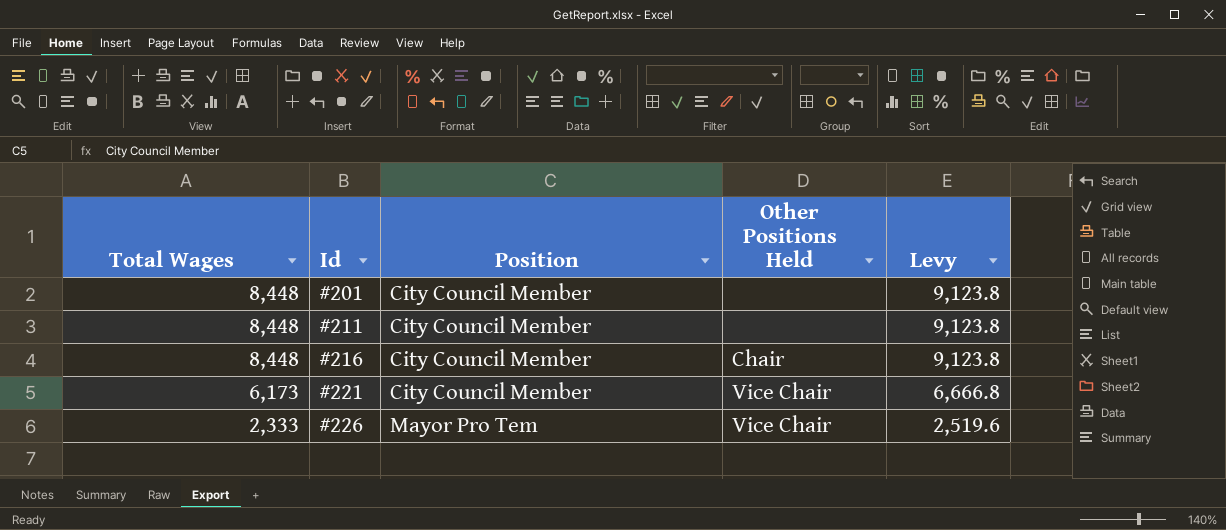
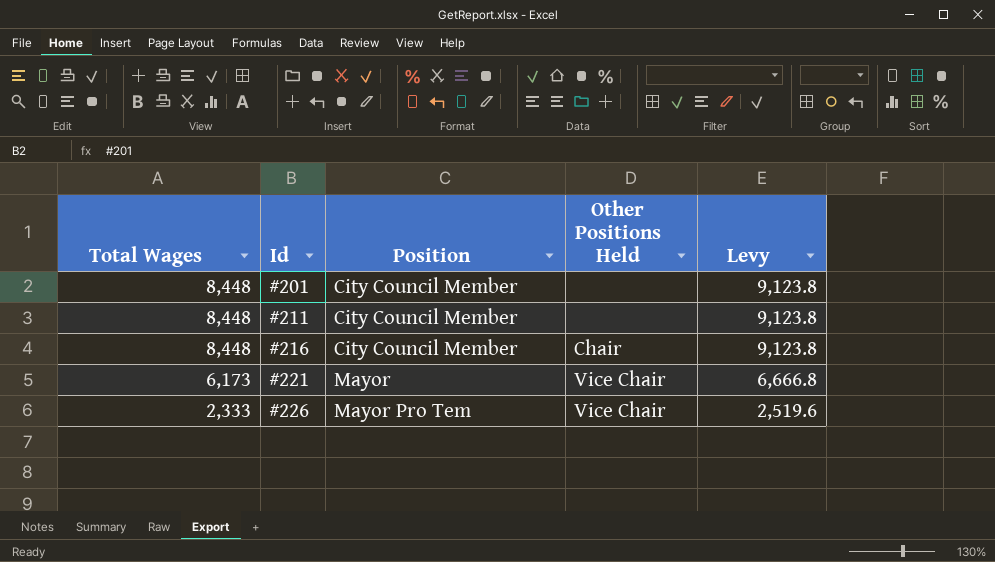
#221 | Position: City Council Member -> Mayor

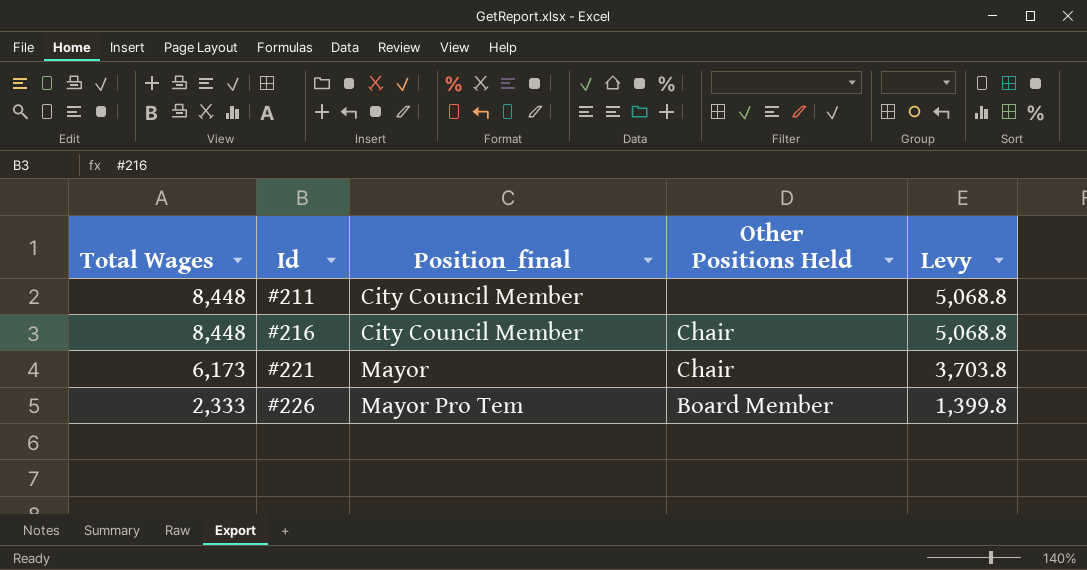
column name: Position -> Position_final
column Levy | formula: [Total Wages] * 1.08 -> [Total Wages] * 0.6
row #201: 8,448 | City Council Member | none | 9,123.8 -> none
#221 | Other Positions Held: Vice Chair -> Chair
#226 | Other Positions Held: Vice Chair -> Board Member

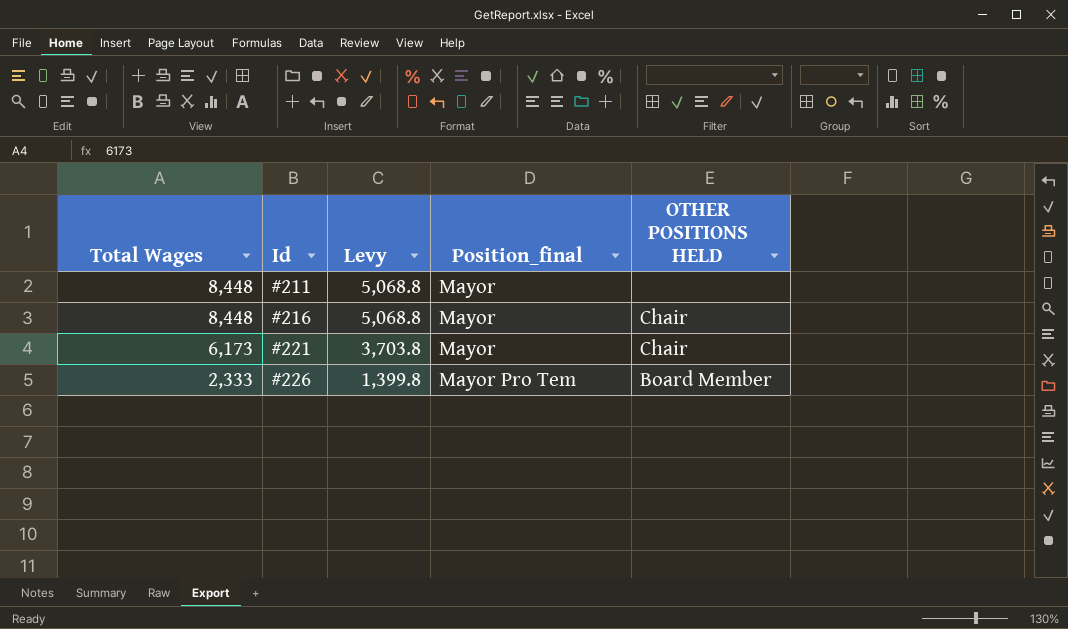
column Levy | position: 5 -> 3
column name: Other Positions Held -> OTHER POSITIONS HELD
#211 | Position_final: City Council Member -> Mayor
#216 | Position_final: City Council Member -> Mayor

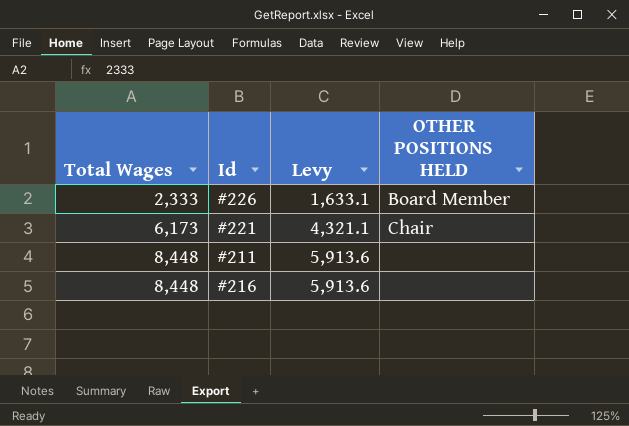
row order: Total Wages descending -> Total Wages ascending
column Position_final | position: 4 -> none
column Levy | formula: [Total Wages] * 0.6 -> [Total Wages] * 0.7
#216 | OTHER POSITIONS HELD: Chair -> none

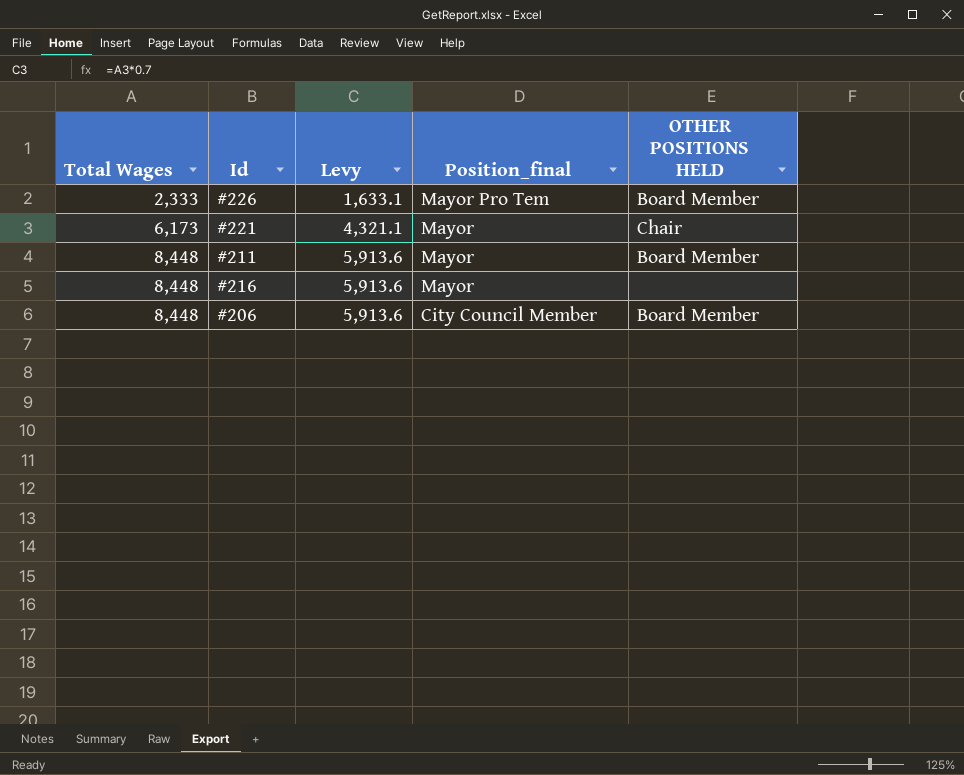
column Position_final | position: none -> 4
#211 | OTHER POSITIONS HELD: none -> Board Member
row #206: none -> 8,448 | 5,913.6 | City Council Member | Board Member

